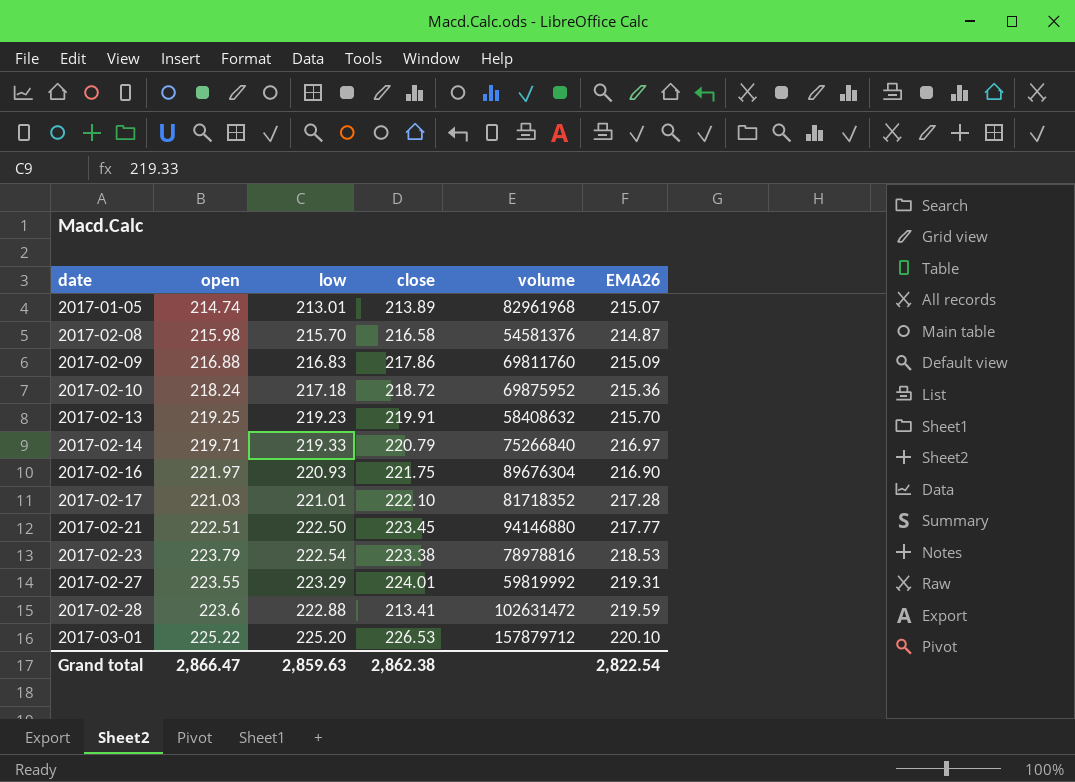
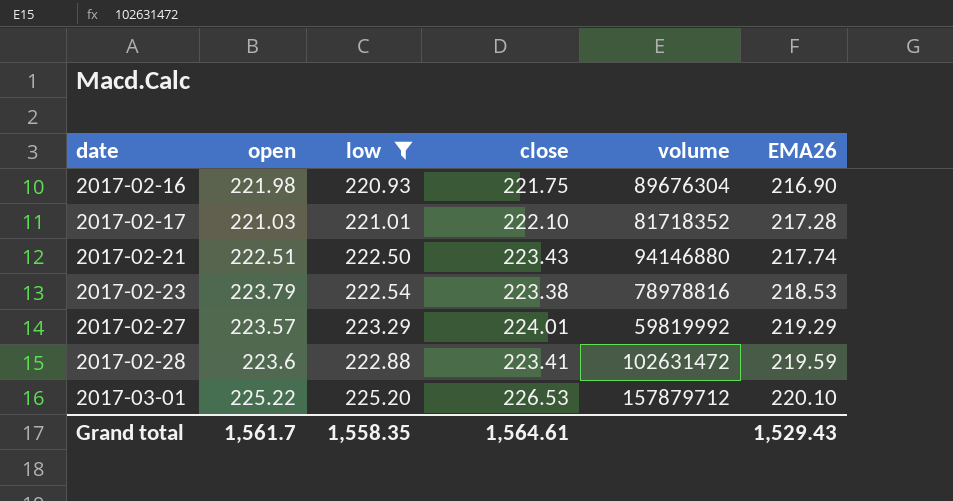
filter: none -> low >= 220.93
2017-02-16 | open: 221.97 -> 221.98
2017-02-21 | close: 223.45 -> 223.43
2017-02-21 | EMA26: 217.77 -> 217.74
2017-02-27 | open: 223.55 -> 223.57
2017-02-27 | EMA26: 219.31 -> 219.29
2017-02-28 | close: 213.41 -> 223.41
Grand total | open: 2,866.47 -> 1,561.7
Grand total | low: 2,859.63 -> 1,558.35
Grand total | close: 2,862.38 -> 1,564.61
Grand total | EMA26: 2,822.54 -> 1,529.43

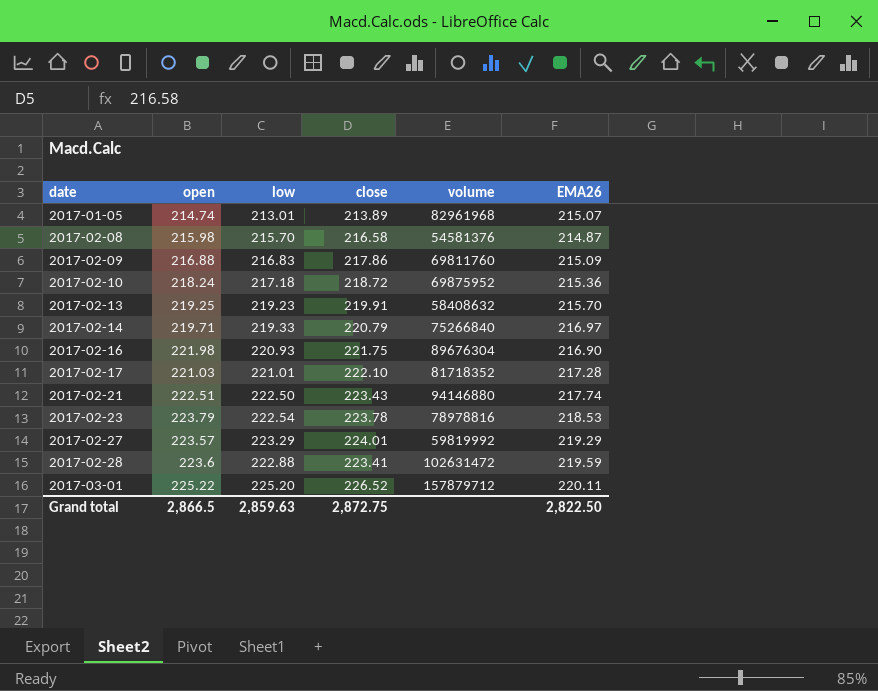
filter: low >= 220.93 -> none
2017-02-23 | close: 223.38 -> 223.78
2017-03-01 | close: 226.53 -> 226.52
2017-03-01 | EMA26: 220.10 -> 220.11
Grand total | open: 1,561.7 -> 2,866.5
Grand total | low: 1,558.35 -> 2,859.63
Grand total | close: 1,564.61 -> 2,872.75
Grand total | EMA26: 1,529.43 -> 2,822.50

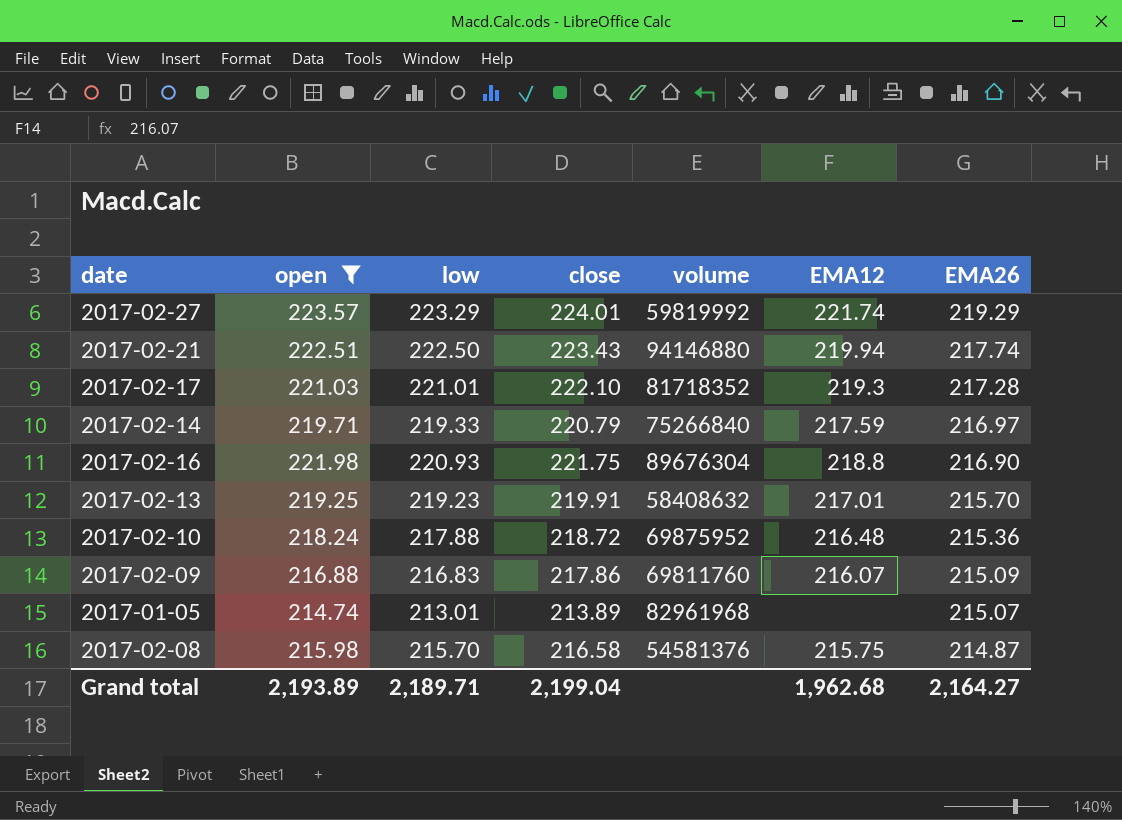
filter: none -> open <= 223.57
row order: date ascending -> EMA26 descending
column EMA12 | position: none -> 6
2017-02-10 | low: 217.18 -> 217.88
Grand total | open: 2,866.5 -> 2,193.89
Grand total | low: 2,859.63 -> 2,189.71
Grand total | close: 2,872.75 -> 2,199.04
Grand total | EMA26: 2,822.50 -> 2,164.27

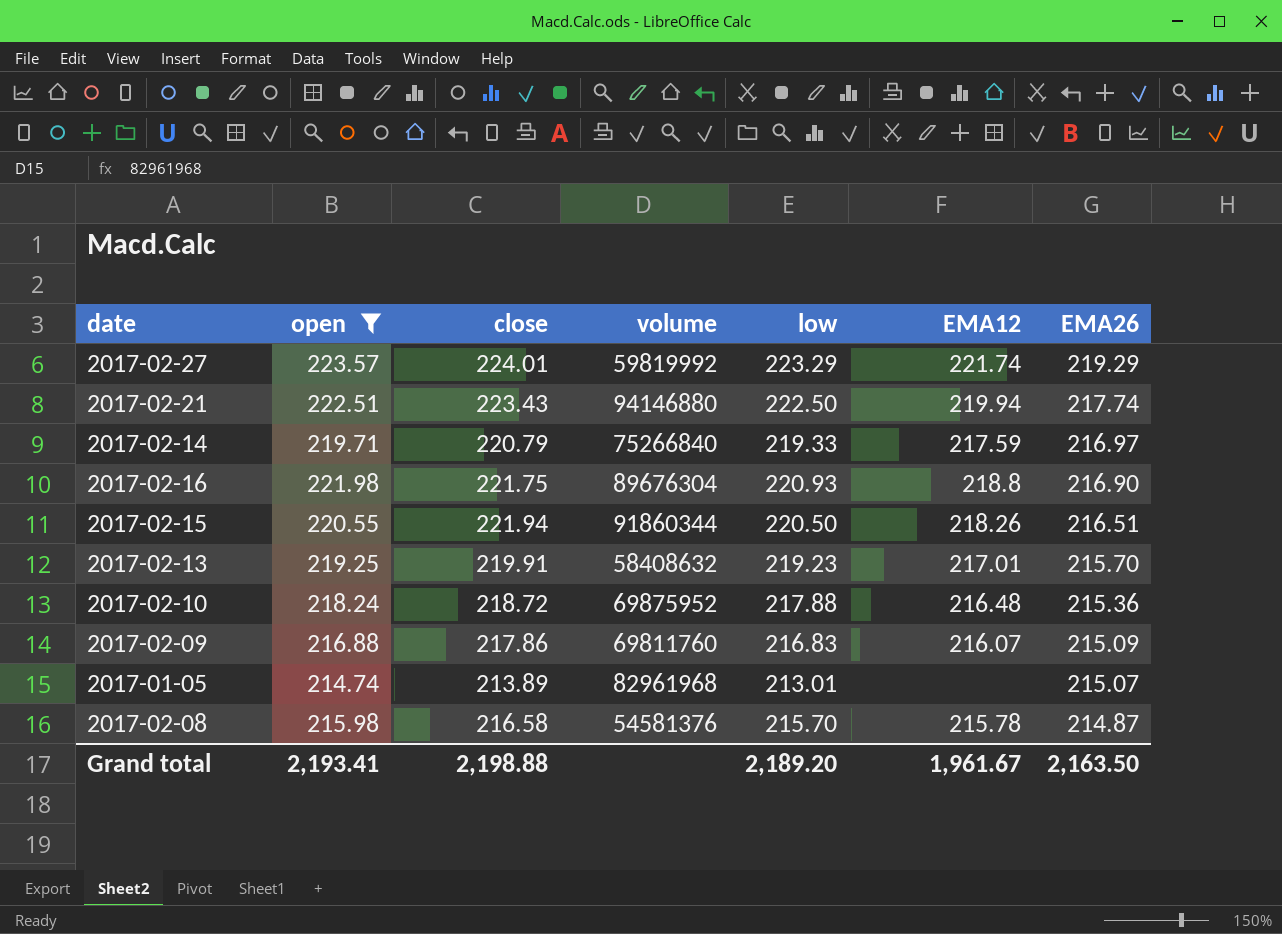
column low | position: 3 -> 5
row 2017-02-17: 221.03 | 221.01 | 222.10 | 81718352 | 219.3 | 217.28 -> none
row 2017-02-15: none -> 220.55 | 221.94 | 91860344 | 220.50 | 218.26 | 216.51
2017-02-08 | EMA12: 215.75 -> 215.78
Grand total | open: 2,193.89 -> 2,193.41
Grand total | close: 2,199.04 -> 2,198.88
Grand total | low: 2,189.71 -> 2,189.20
Grand total | EMA12: 1,962.68 -> 1,961.67
Grand total | EMA26: 2,164.27 -> 2,163.50

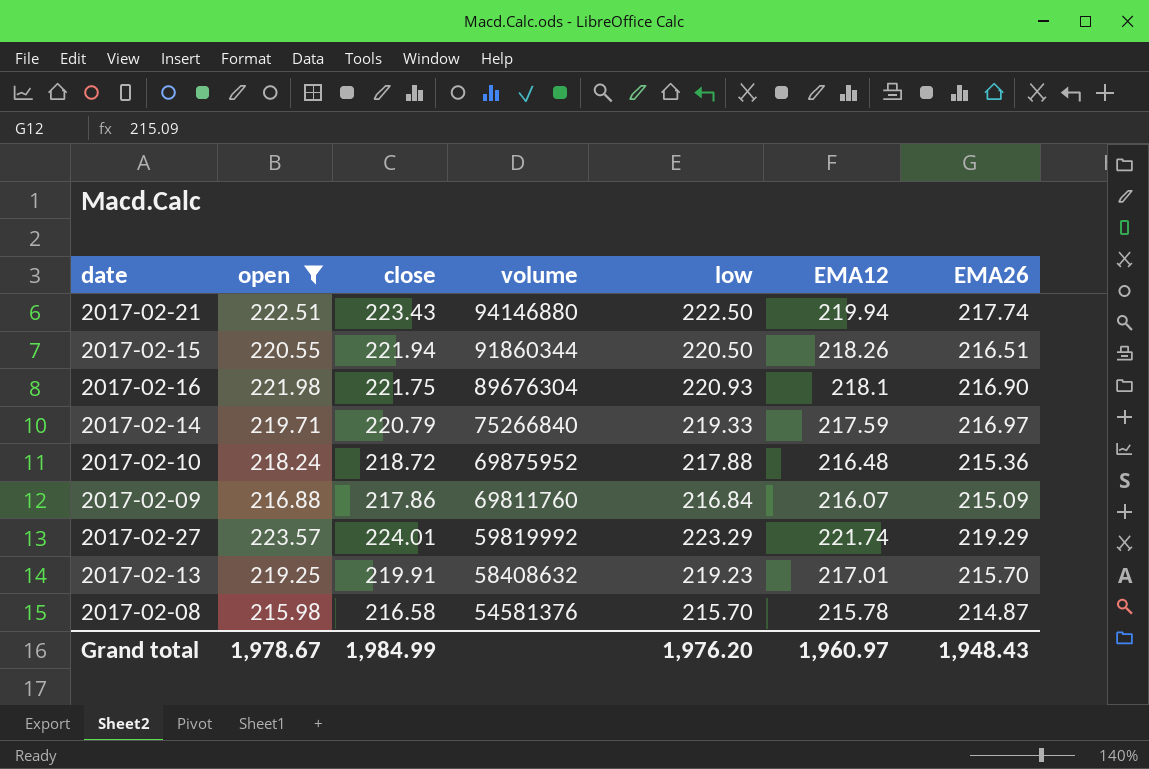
row order: EMA26 descending -> volume descending
row 2017-01-05: 214.74 | 213.89 | 82961968 | 213.01 | none | 215.07 -> none
2017-02-16 | EMA12: 218.8 -> 218.1
2017-02-09 | low: 216.83 -> 216.84
Grand total | open: 2,193.41 -> 1,978.67
Grand total | close: 2,198.88 -> 1,984.99
Grand total | low: 2,189.20 -> 1,976.20
Grand total | EMA12: 1,961.67 -> 1,960.97
Grand total | EMA26: 2,163.50 -> 1,948.43

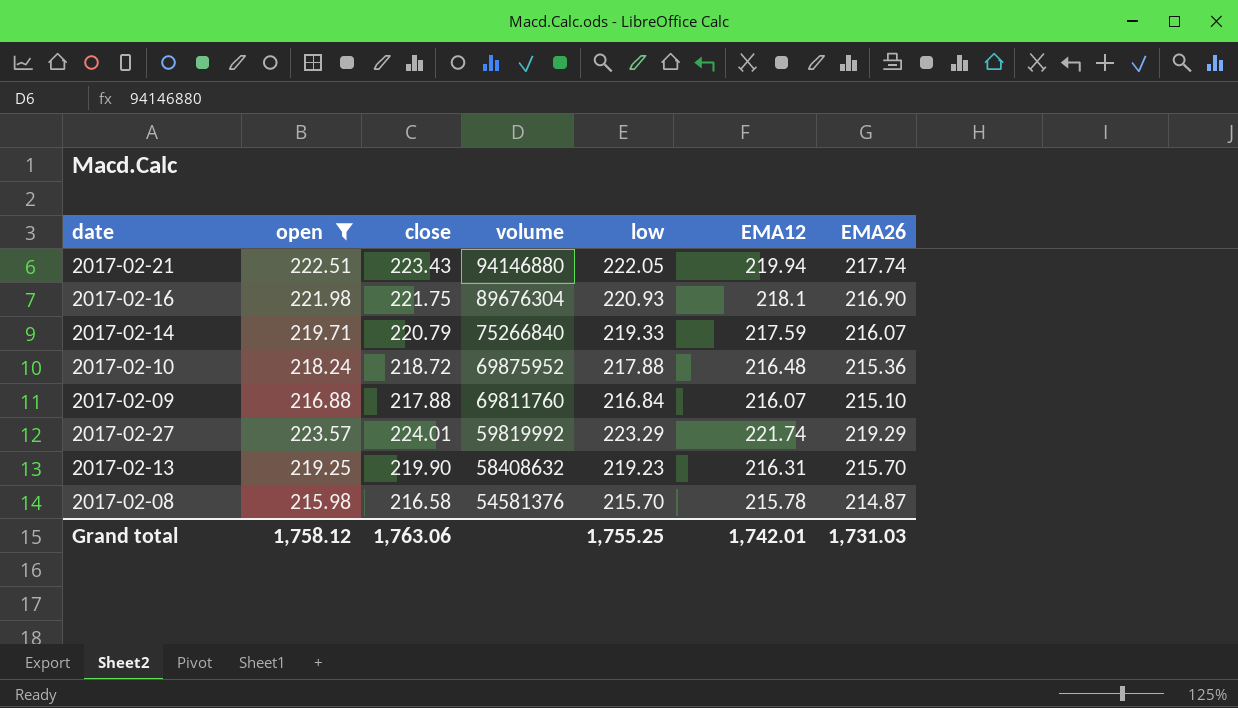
row 2017-02-15: 220.55 | 221.94 | 91860344 | 220.50 | 218.26 | 216.51 -> none
2017-02-21 | low: 222.50 -> 222.05
2017-02-14 | EMA26: 216.97 -> 216.07
2017-02-09 | close: 217.86 -> 217.88
2017-02-09 | EMA26: 215.09 -> 215.10
2017-02-13 | close: 219.91 -> 219.90
2017-02-13 | EMA12: 217.01 -> 216.31
Grand total | open: 1,978.67 -> 1,758.12
Grand total | close: 1,984.99 -> 1,763.06
Grand total | low: 1,976.20 -> 1,755.25
Grand total | EMA12: 1,960.97 -> 1,742.01
Grand total | EMA26: 1,948.43 -> 1,731.03

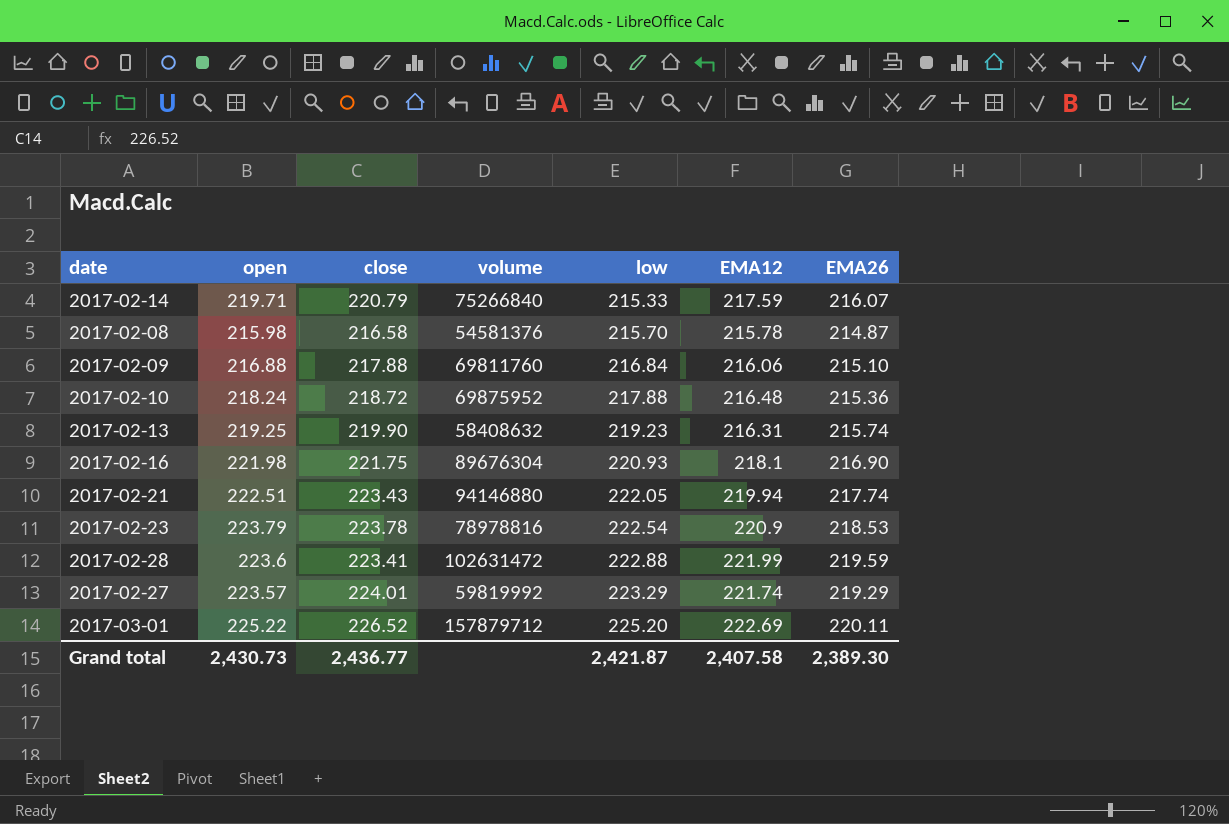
filter: open <= 223.57 -> none
row order: volume descending -> low ascending
2017-02-14 | low: 219.33 -> 215.33
2017-02-09 | EMA12: 216.07 -> 216.06
2017-02-13 | EMA26: 215.70 -> 215.74
Grand total | open: 1,758.12 -> 2,430.73
Grand total | close: 1,763.06 -> 2,436.77
Grand total | low: 1,755.25 -> 2,421.87
Grand total | EMA12: 1,742.01 -> 2,407.58
Grand total | EMA26: 1,731.03 -> 2,389.30

